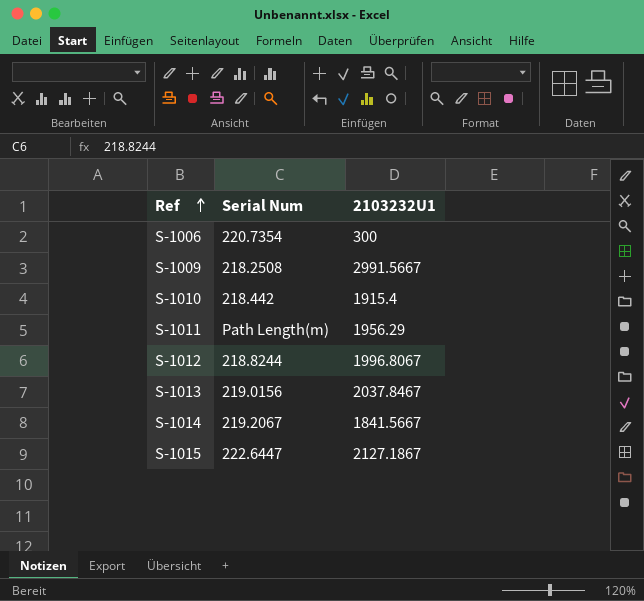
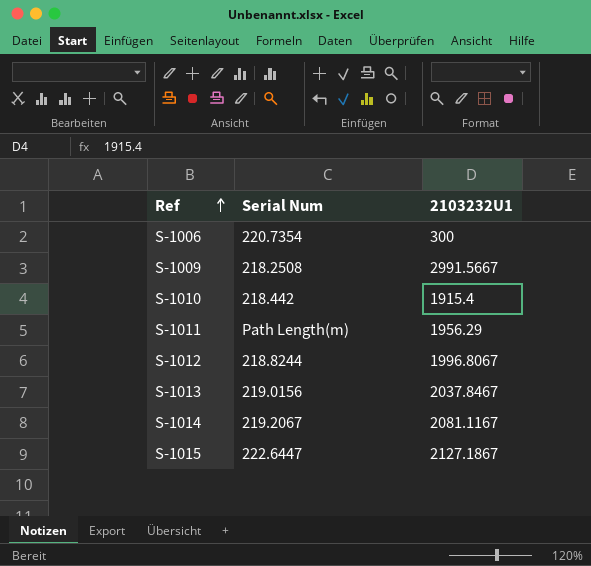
S-1014 | 2103232U1: 1841.5667 -> 2081.1167

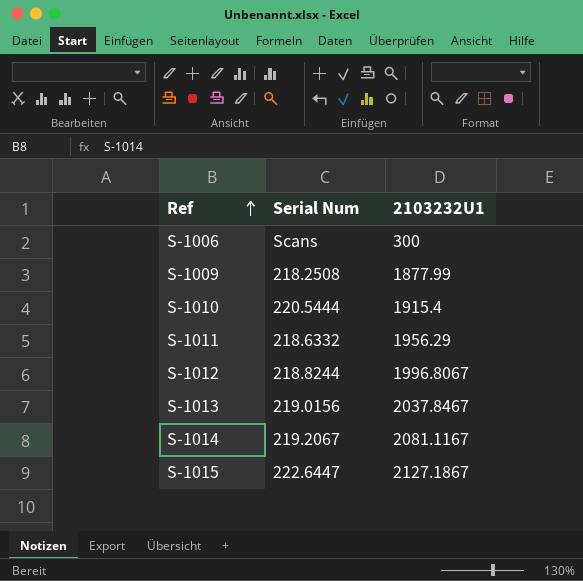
S-1006 | Serial Num: 220.7354 -> Scans
S-1009 | 2103232U1: 2991.5667 -> 1877.99
S-1010 | Serial Num: 218.442 -> 220.5444
S-1011 | Serial Num: Path Length(m) -> 218.6332

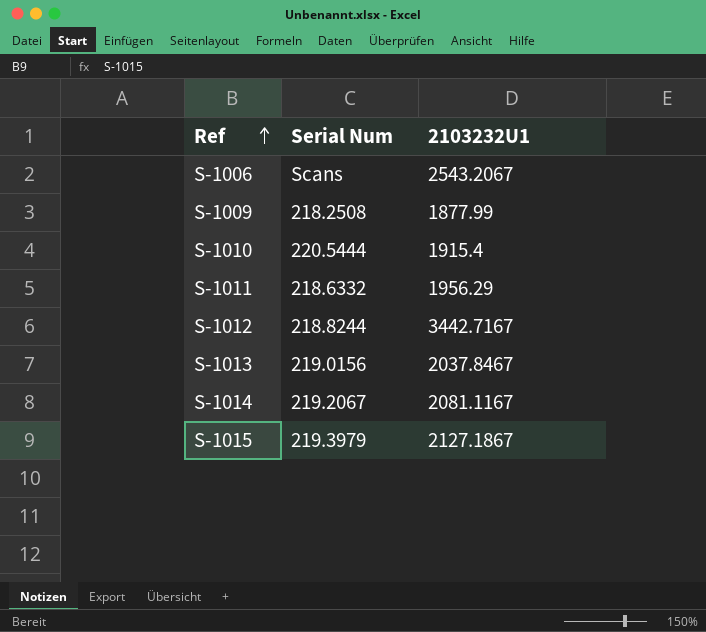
S-1006 | 2103232U1: 300 -> 2543.2067
S-1012 | 2103232U1: 1996.8067 -> 3442.7167
S-1015 | Serial Num: 222.6447 -> 219.3979

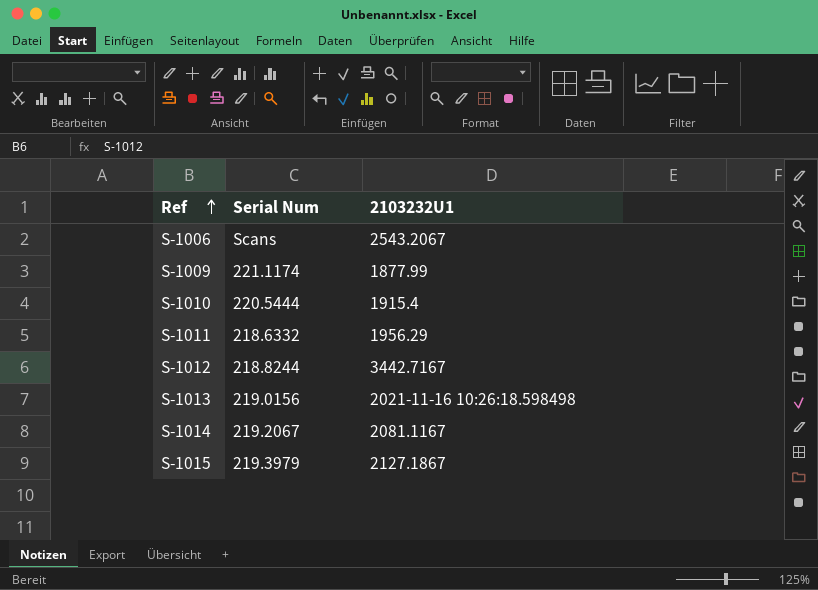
S-1009 | Serial Num: 218.2508 -> 221.1174
S-1013 | 2103232U1: 2037.8467 -> 2021-11-16 10:26:18.598498

